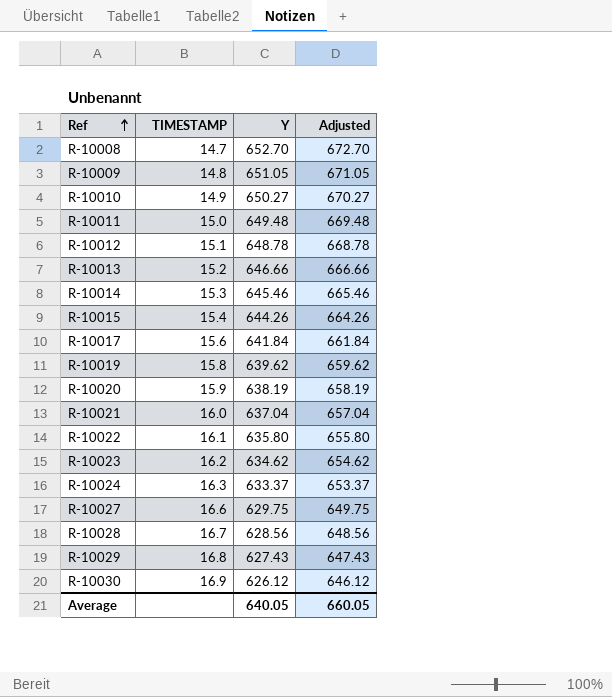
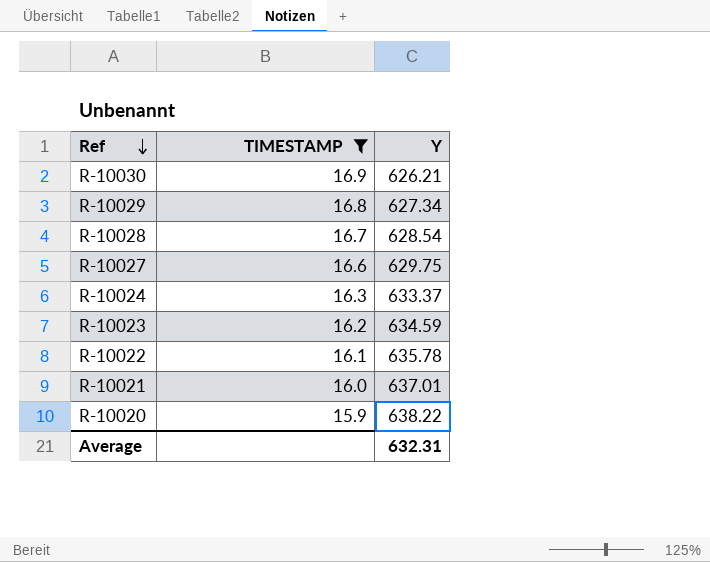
filter: none -> TIMESTAMP >= 15.9
row order: Ref ascending -> Ref descending
column Adjusted | formula: [Y] + 20 -> none
R-10030 | Y: 626.12 -> 626.21
R-10029 | Y: 627.43 -> 627.34
R-10028 | Y: 628.56 -> 628.54
R-10023 | Y: 634.62 -> 634.59
R-10022 | Y: 635.80 -> 635.78
R-10021 | Y: 637.04 -> 637.01
R-10020 | Y: 638.19 -> 638.22
Average | Y: 640.05 -> 632.31

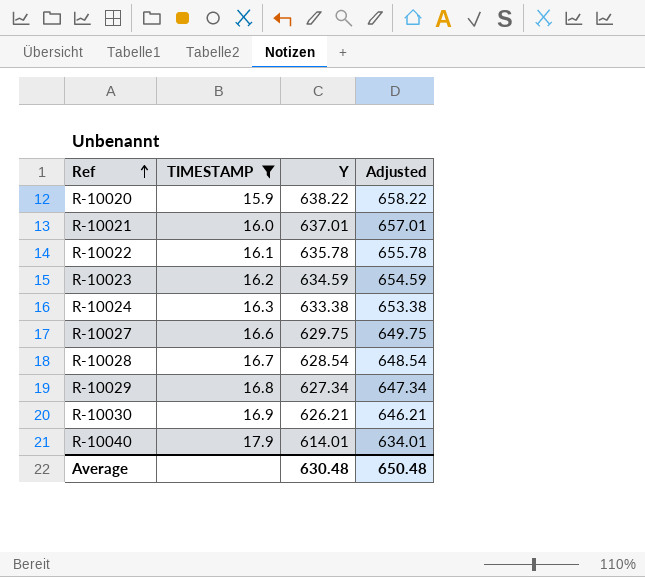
row order: Ref descending -> Ref ascending
column Adjusted | formula: none -> [Y] + 20
R-10024 | Y: 633.37 -> 633.38
row R-10040: none -> 17.9 | 614.01 | 634.01
Average | Y: 632.31 -> 630.48

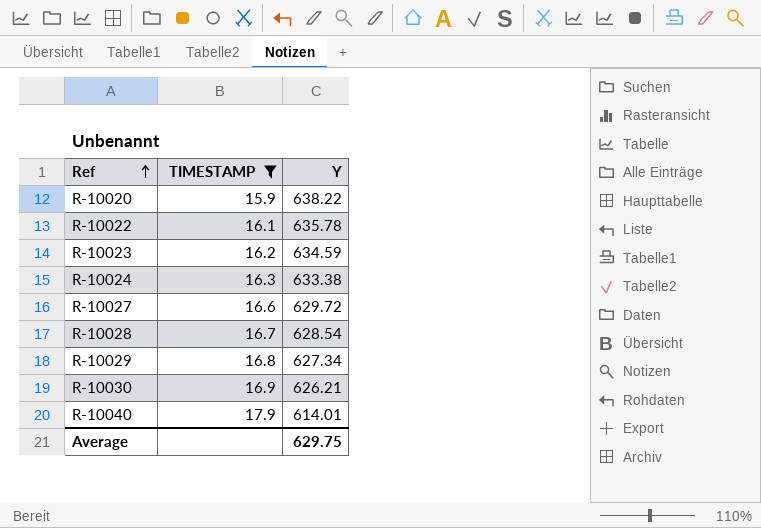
column Adjusted | formula: [Y] + 20 -> none
row R-10021: 16.0 | 637.01 | 657.01 -> none
R-10027 | Y: 629.75 -> 629.72
Average | Y: 630.48 -> 629.75

